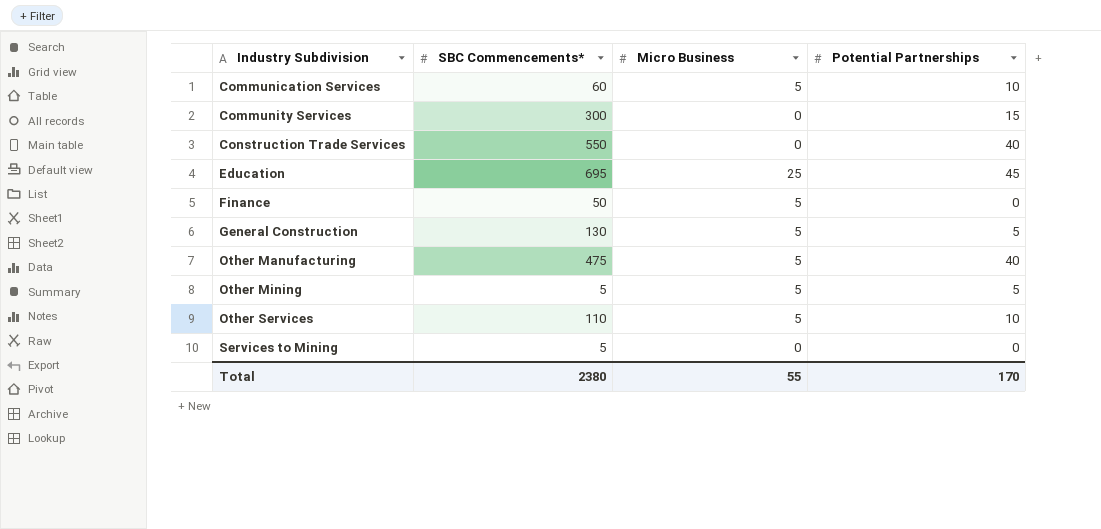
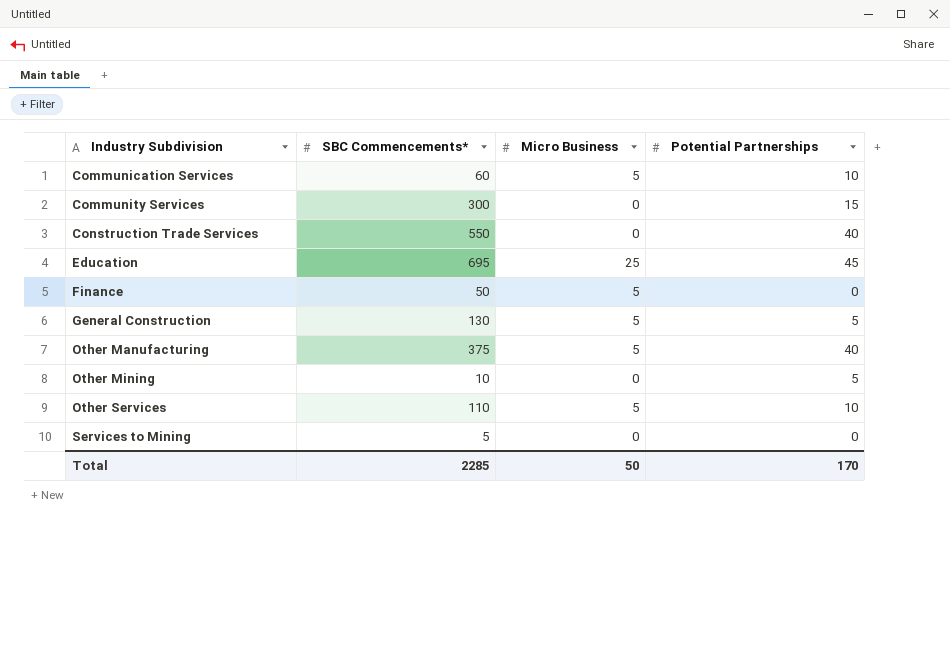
Other Manufacturing | SBC Commencements*: 475 -> 375
Other Mining | SBC Commencements*: 5 -> 10
Other Mining | Micro Business: 5 -> 0
Total | SBC Commencements*: 2380 -> 2285
Total | Micro Business: 55 -> 50

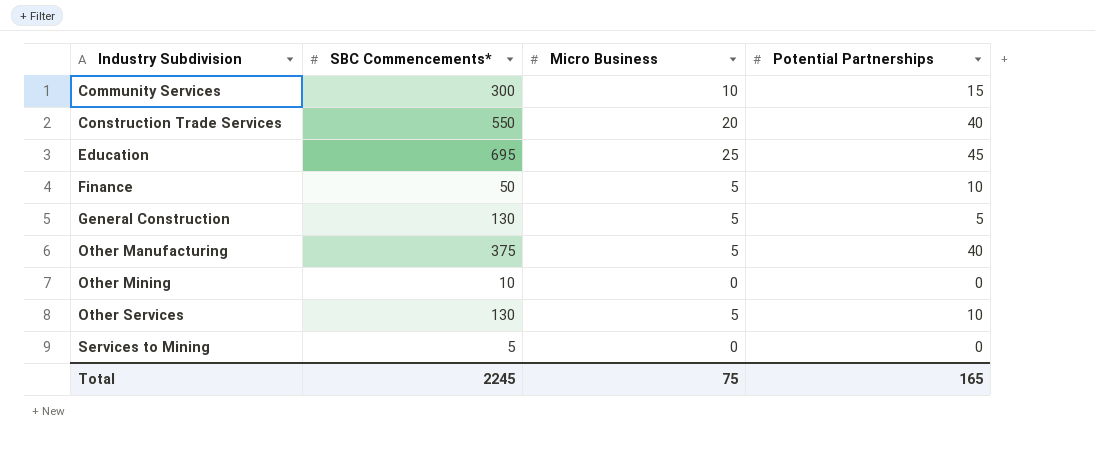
row Communication Services: 60 | 5 | 10 -> none
Community Services | Micro Business: 0 -> 10
Construction Trade Services | Micro Business: 0 -> 20
Finance | Potential Partnerships: 0 -> 10
Other Mining | Potential Partnerships: 5 -> 0
Other Services | SBC Commencements*: 110 -> 130
Total | SBC Commencements*: 2285 -> 2245
Total | Micro Business: 50 -> 75
Total | Potential Partnerships: 170 -> 165

